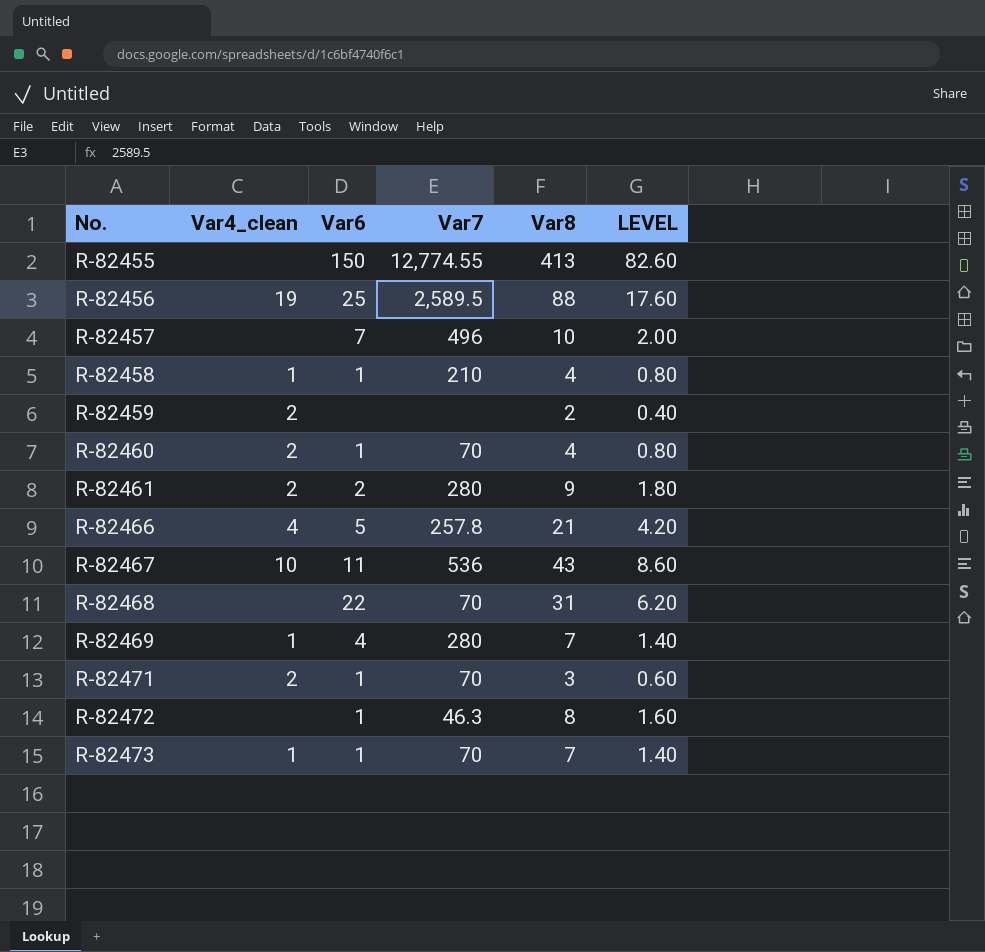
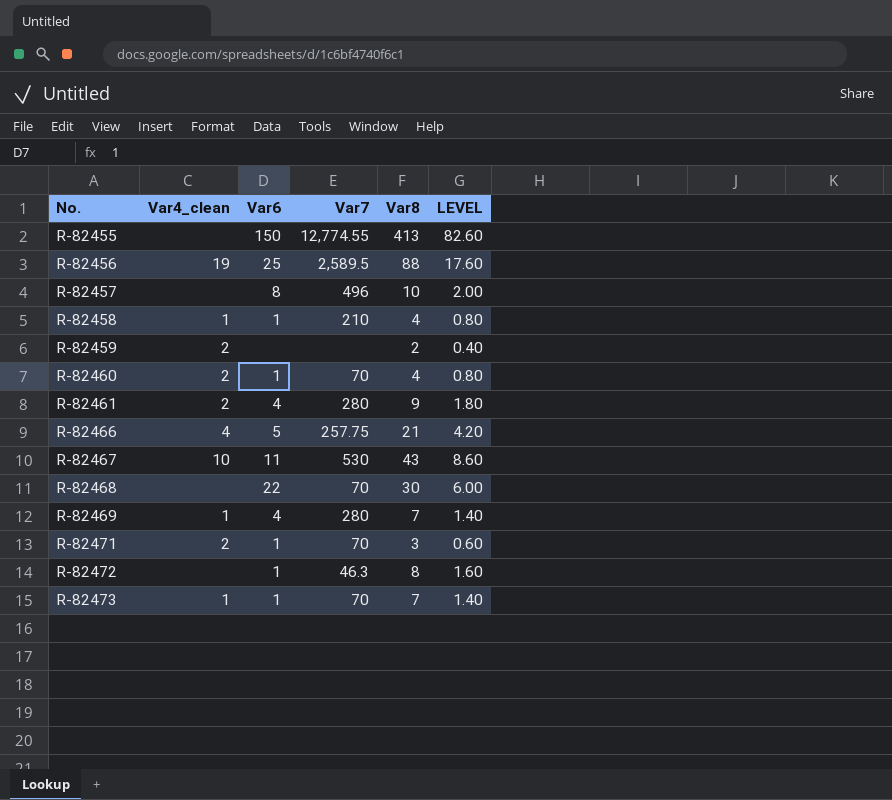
R-82457 | Var6: 7 -> 8
R-82461 | Var6: 2 -> 4
R-82466 | Var7: 257.8 -> 257.75
R-82467 | Var7: 536 -> 530
R-82468 | Var8: 31 -> 30
R-82468 | LEVEL: 6.20 -> 6.00

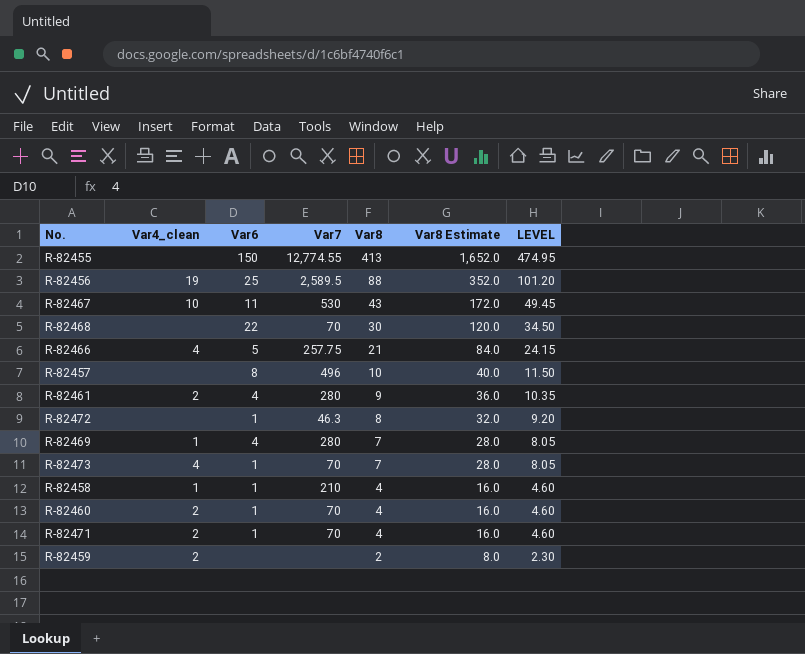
row order: No. ascending -> Var8 descending
column Var8 Estimate | formula: none -> [Var8] * 4
column LEVEL | formula: [Var8] * 0.2 -> [Var8] * 1.15
R-82473 | Var4_clean: 1 -> 4
R-82471 | Var8: 3 -> 4

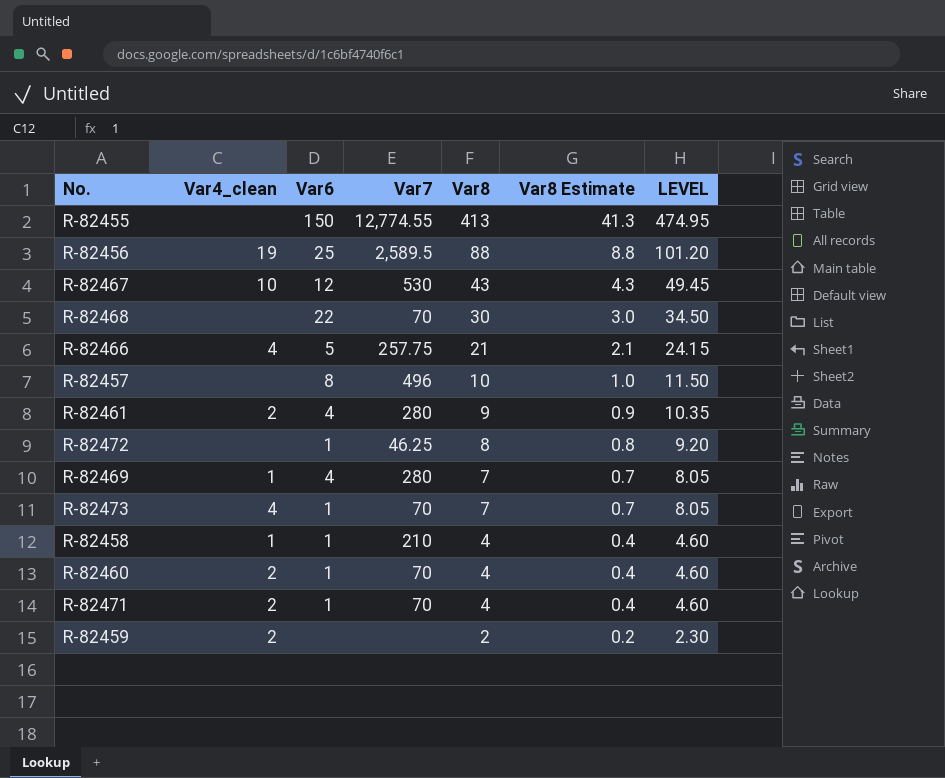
column Var8 Estimate | formula: [Var8] * 4 -> [Var8] * 0.1
R-82467 | Var6: 11 -> 12
R-82472 | Var7: 46.3 -> 46.25

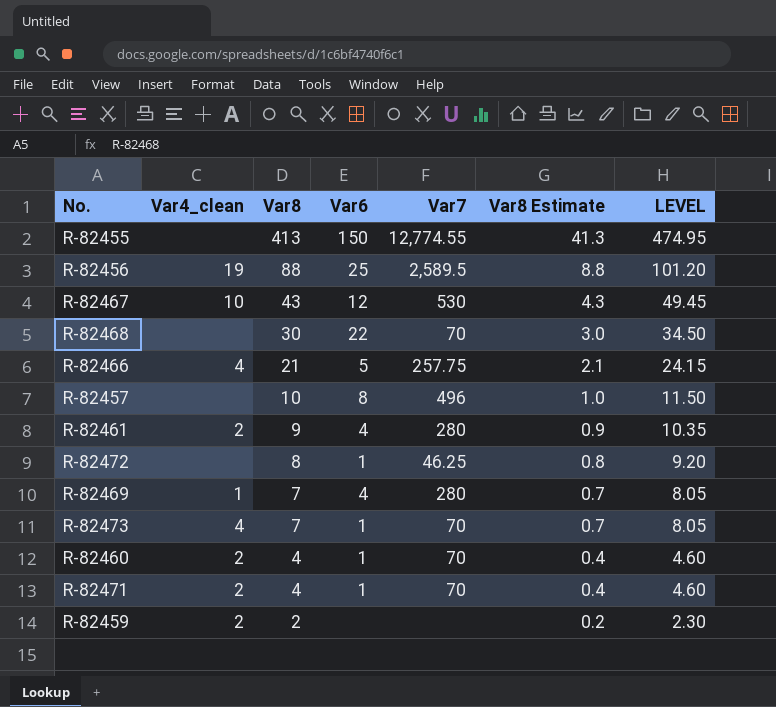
column Var8 | position: 5 -> 3
row R-82458: 1 | 1 | 210 | 4 | 0.4 | 4.60 -> none

